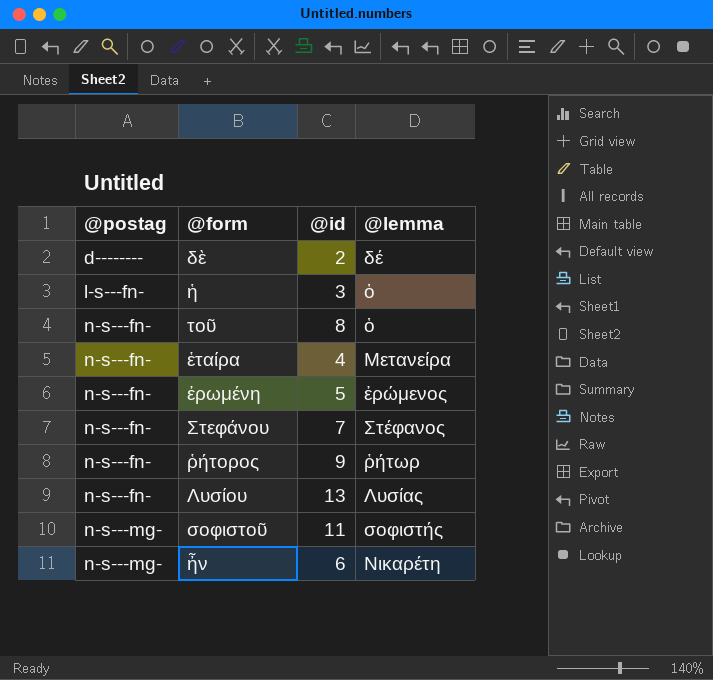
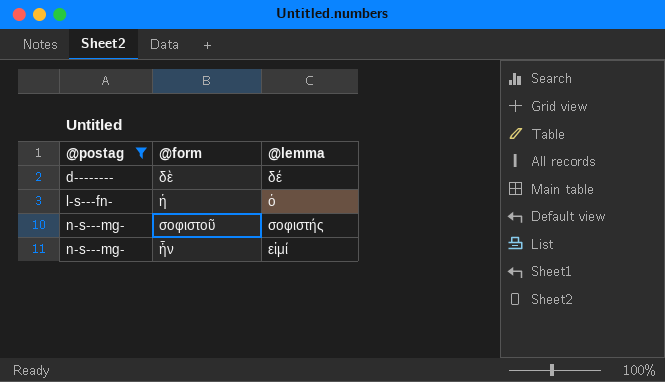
filter: none -> @postag != n-s---fn-
column @id | position: 3 -> none
ἦν | @lemma: Νικαρέτη -> εἰμί

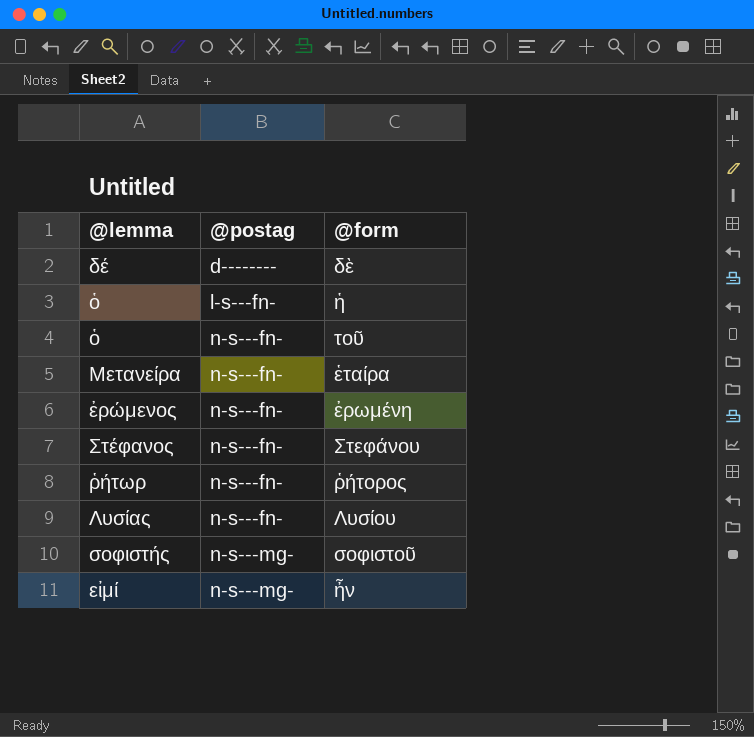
filter: @postag != n-s---fn- -> none
column @lemma | position: 3 -> 1

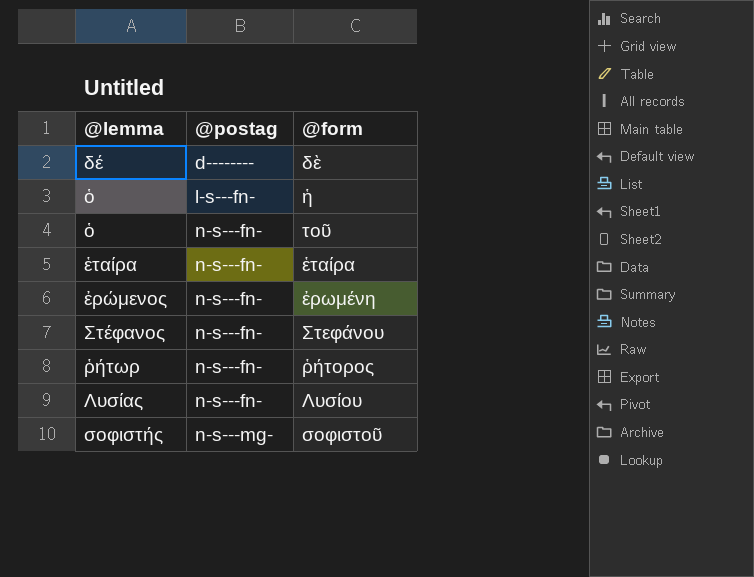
row ἦν: εἰμί | n-s---mg- -> none
ἑταίρα | @lemma: Μετανείρα -> ἑταίρα

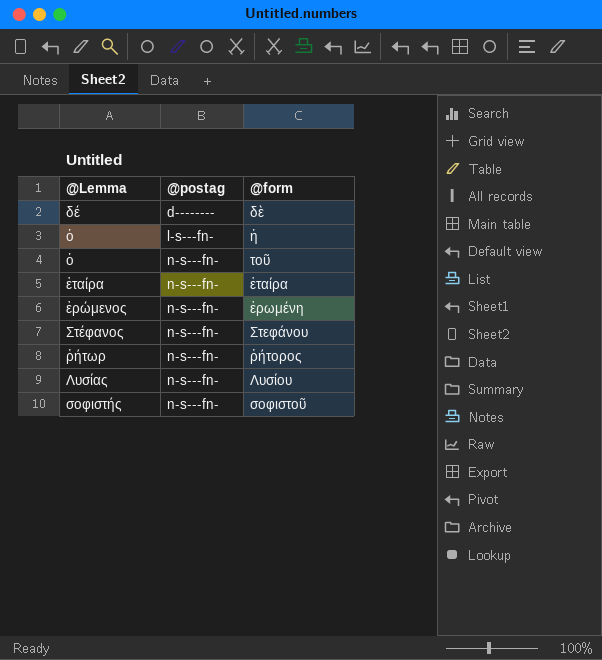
column name: @lemma -> @Lemma
σοφιστοῦ | @postag: n-s---mg- -> n-s---fn-

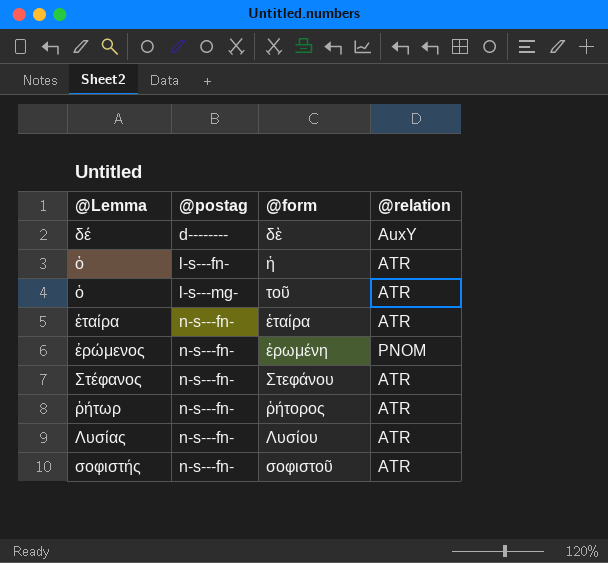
column @relation | position: none -> 4
τοῦ | @postag: n-s---fn- -> l-s---mg-

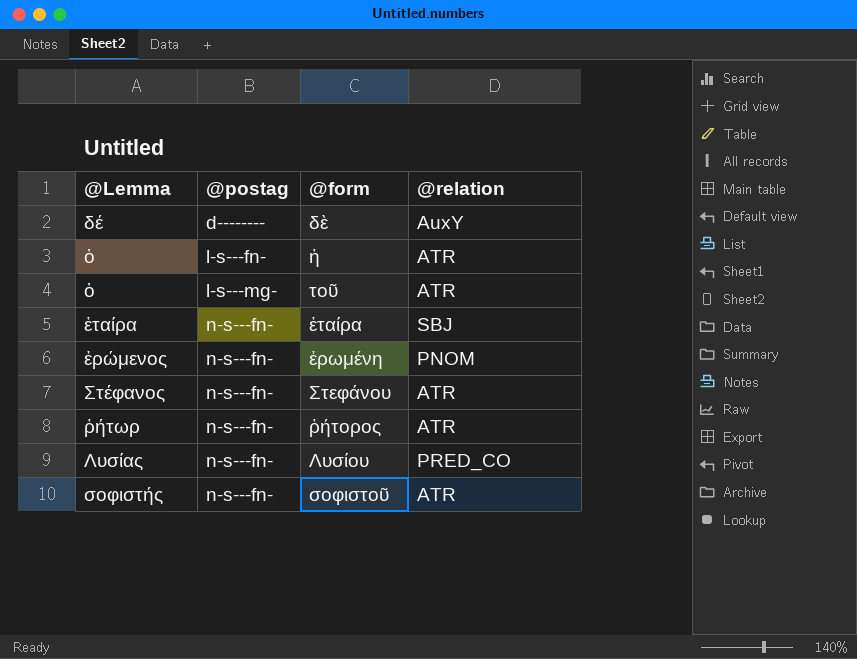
ἑταίρα | @relation: ATR -> SBJ
Λυσίου | @relation: ATR -> PRED_CO

